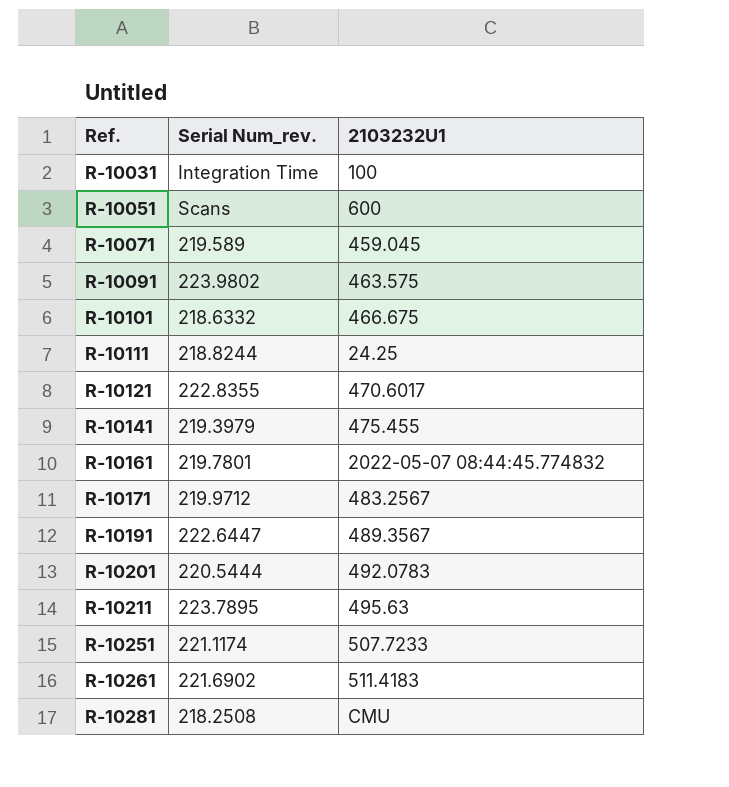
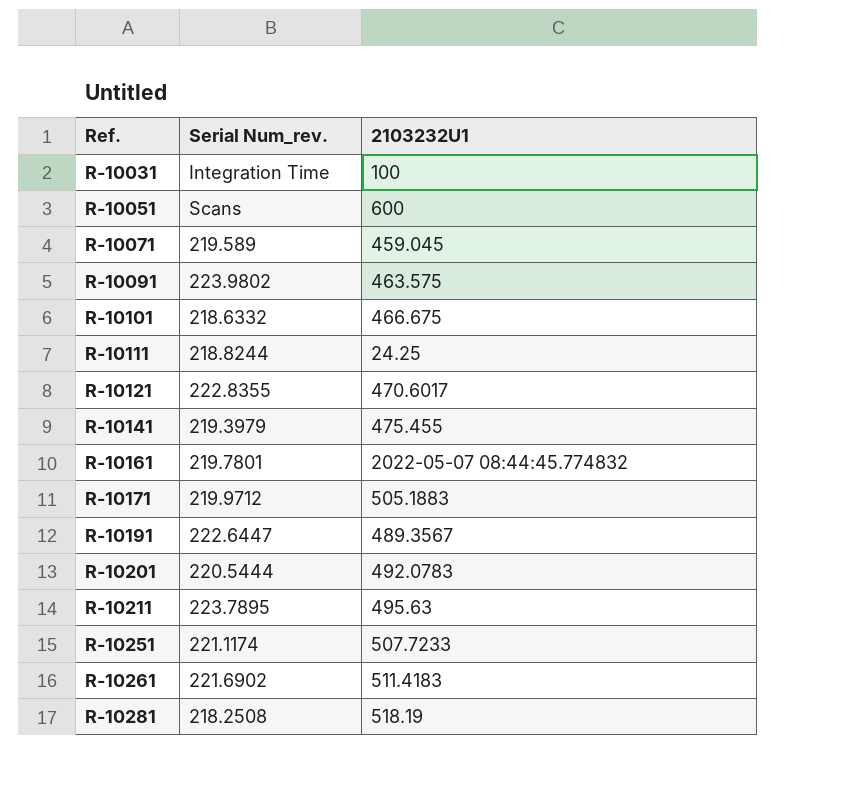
R-10171 | 2103232U1: 483.2567 -> 505.1883
R-10281 | 2103232U1: CMU -> 518.19

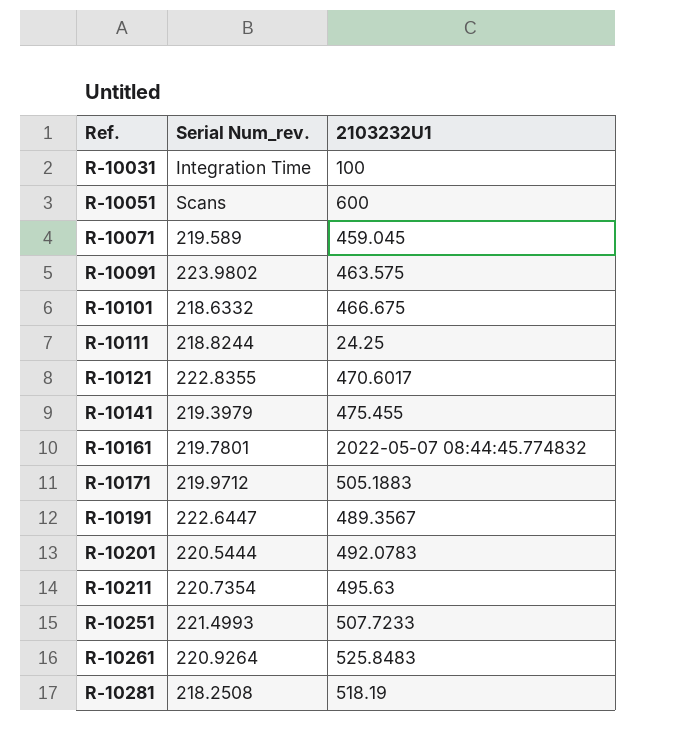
R-10211 | Serial Num_rev.: 223.7895 -> 220.7354
R-10251 | Serial Num_rev.: 221.1174 -> 221.4993
R-10261 | Serial Num_rev.: 221.6902 -> 220.9264
R-10261 | 2103232U1: 511.4183 -> 525.8483

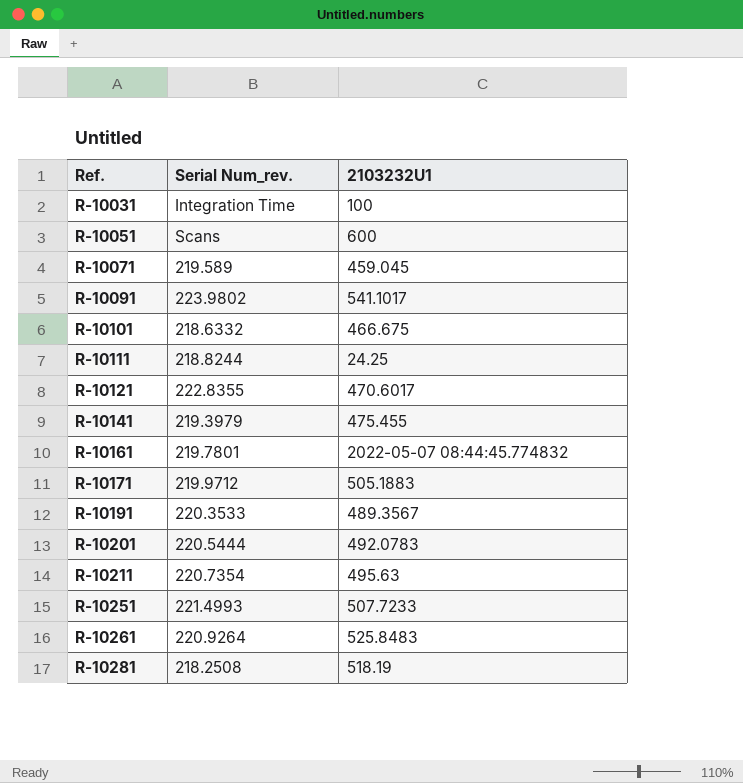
R-10091 | 2103232U1: 463.575 -> 541.1017
R-10191 | Serial Num_rev.: 222.6447 -> 220.3533

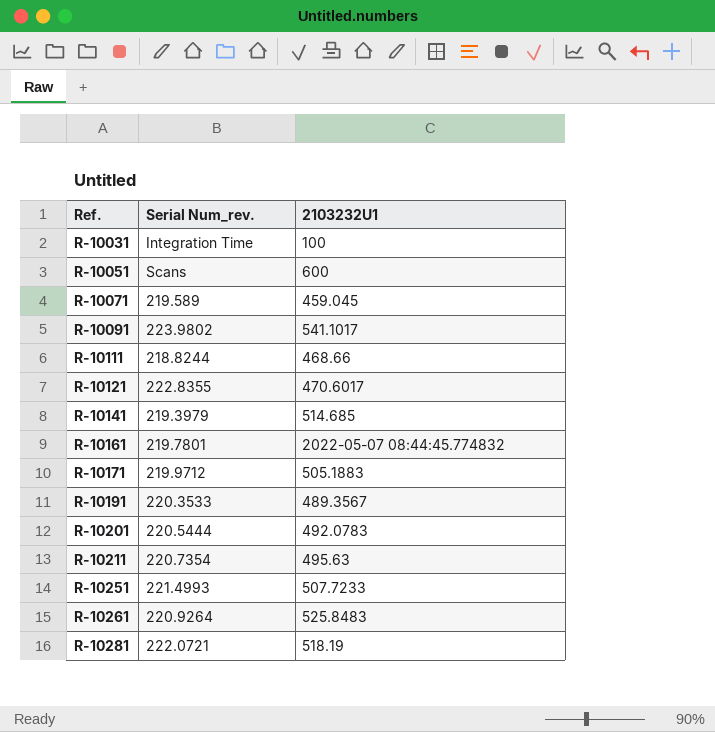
row R-10101: 218.6332 | 466.675 -> none
R-10111 | 2103232U1: 24.25 -> 468.66
R-10141 | 2103232U1: 475.455 -> 514.685
R-10281 | Serial Num_rev.: 218.2508 -> 222.0721

